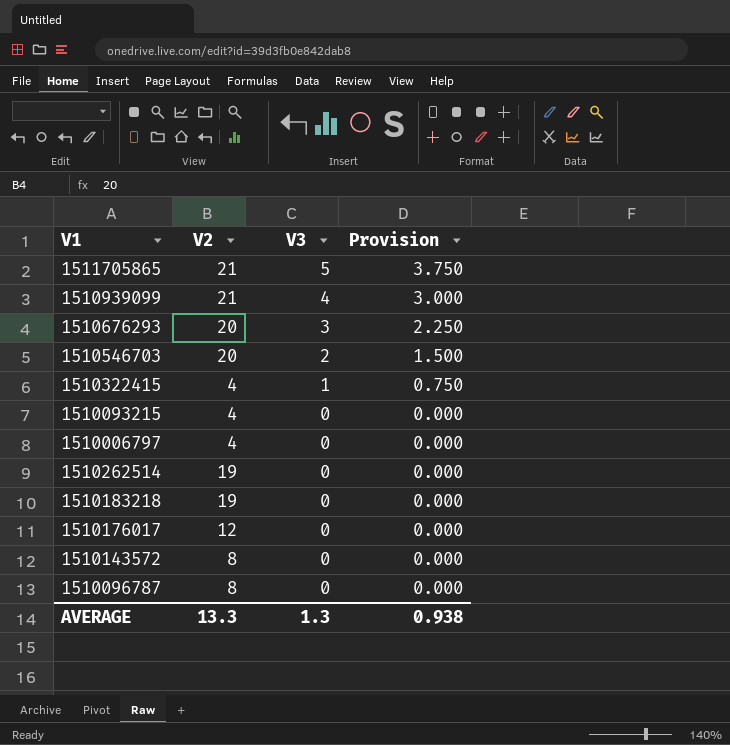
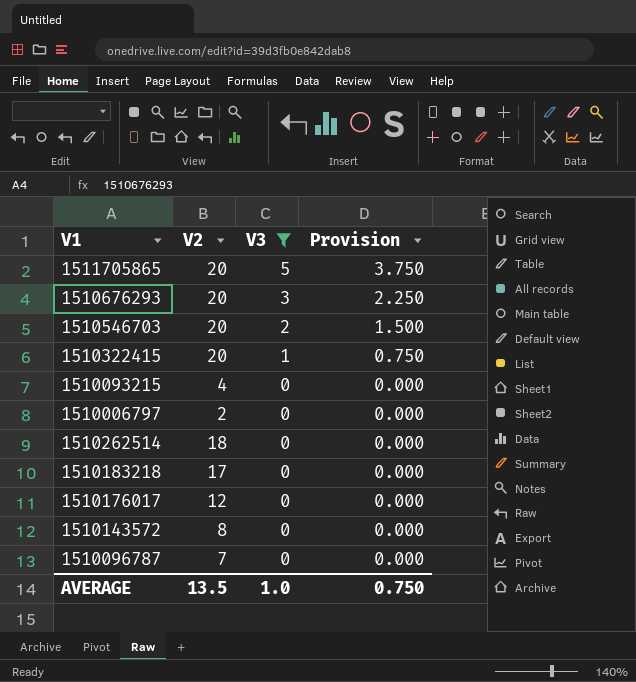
filter: none -> V3 != 4
1511705865 | V2: 21 -> 20
1510322415 | V2: 4 -> 20
1510006797 | V2: 4 -> 2
1510262514 | V2: 19 -> 18
1510183218 | V2: 19 -> 17
1510096787 | V2: 8 -> 7
AVERAGE | V2: 13.3 -> 13.5
AVERAGE | V3: 1.3 -> 1.0
AVERAGE | Provision: 0.938 -> 0.750

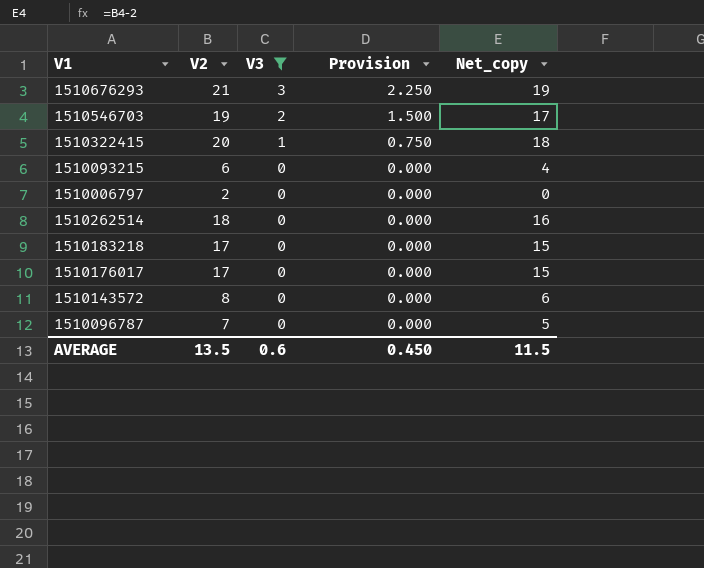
column Net_copy | formula: none -> [V2] - 2
row 1511705865: 20 | 5 | 3.750 -> none
1510676293 | V2: 20 -> 21
1510546703 | V2: 20 -> 19
1510093215 | V2: 4 -> 6
1510176017 | V2: 12 -> 17
AVERAGE | V3: 1.0 -> 0.6
AVERAGE | Provision: 0.750 -> 0.450

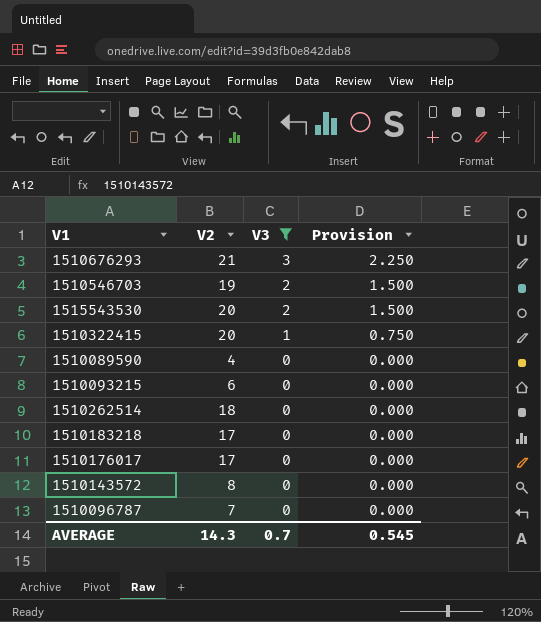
column Net_copy | formula: [V2] - 2 -> none
row 1510006797: 2 | 0 | 0.000 | 0 -> none
row 1515543530: none -> 20 | 2 | 1.500
row 1510089590: none -> 4 | 0 | 0.000
AVERAGE | V2: 13.5 -> 14.3
AVERAGE | V3: 0.6 -> 0.7
AVERAGE | Provision: 0.450 -> 0.545

